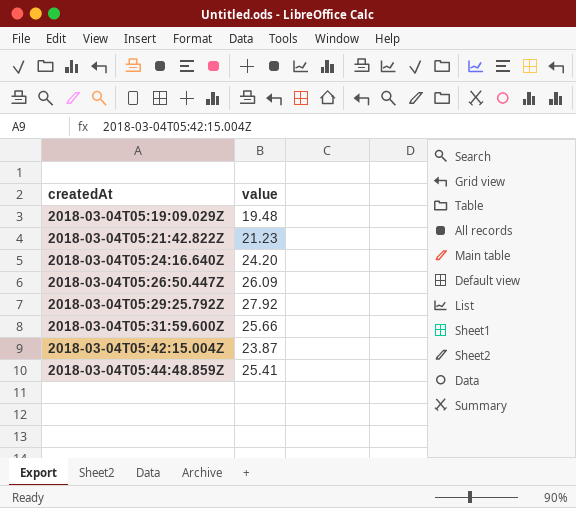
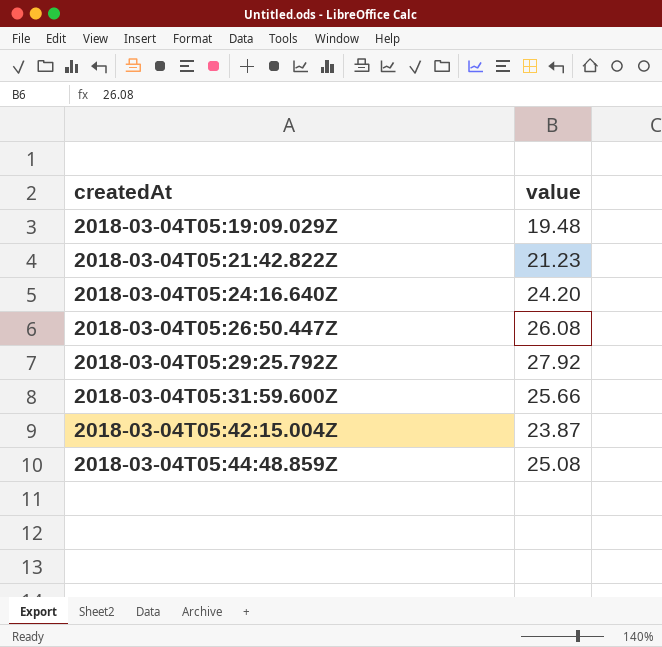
2018-03-04T05:26:50.447Z | value: 26.09 -> 26.08
2018-03-04T05:44:48.859Z | value: 25.41 -> 25.08

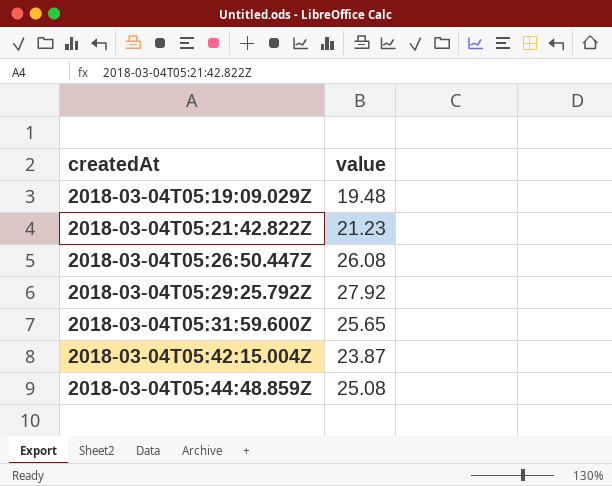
row 2018-03-04T05:24:16.640Z: 24.20 -> none
2018-03-04T05:31:59.600Z | value: 25.66 -> 25.65

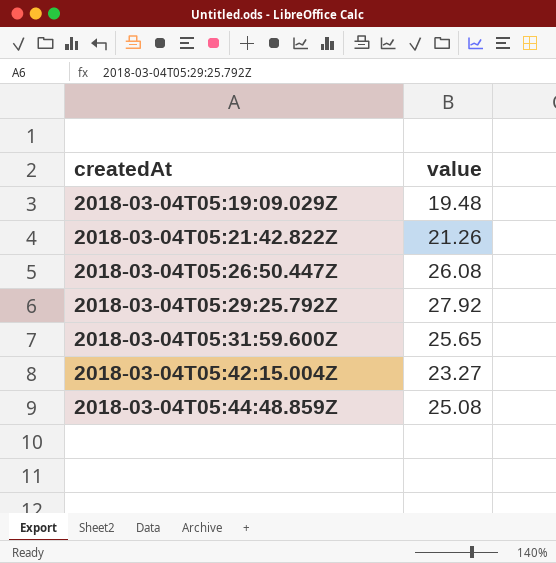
2018-03-04T05:21:42.822Z | value: 21.23 -> 21.26
2018-03-04T05:42:15.004Z | value: 23.87 -> 23.27

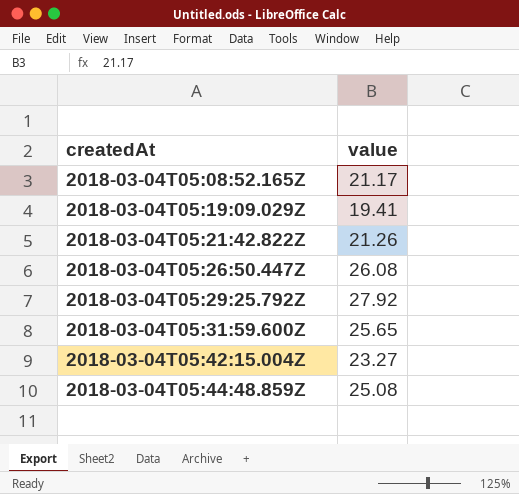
row 2018-03-04T05:08:52.165Z: none -> 21.17
2018-03-04T05:19:09.029Z | value: 19.48 -> 19.41

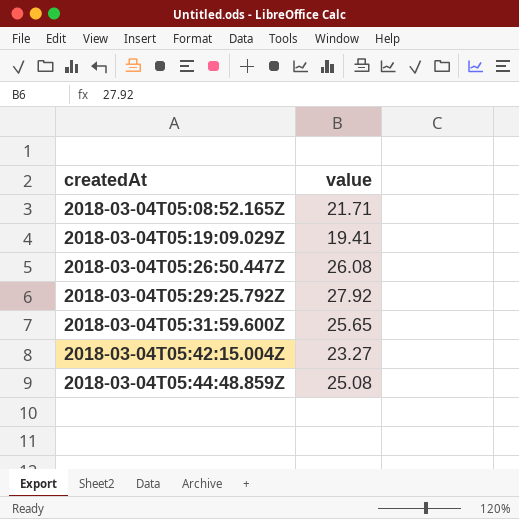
row 2018-03-04T05:21:42.822Z: 21.26 -> none
2018-03-04T05:08:52.165Z | value: 21.17 -> 21.71

